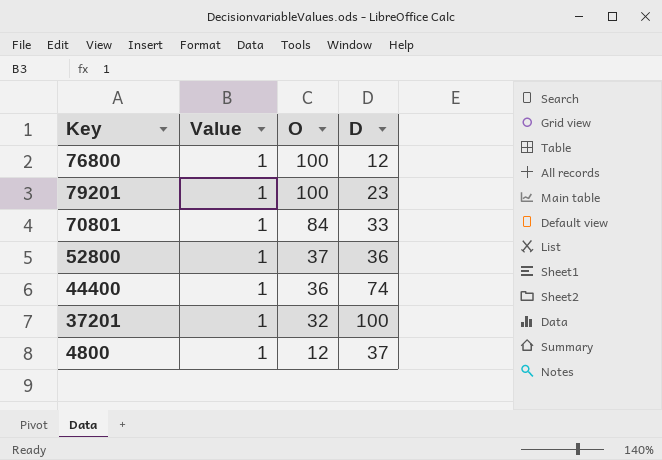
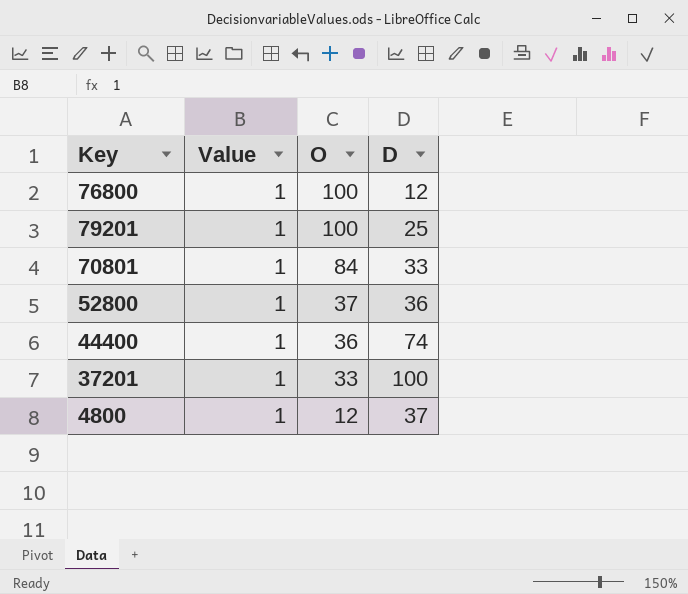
79201 | D: 23 -> 25
37201 | O: 32 -> 33

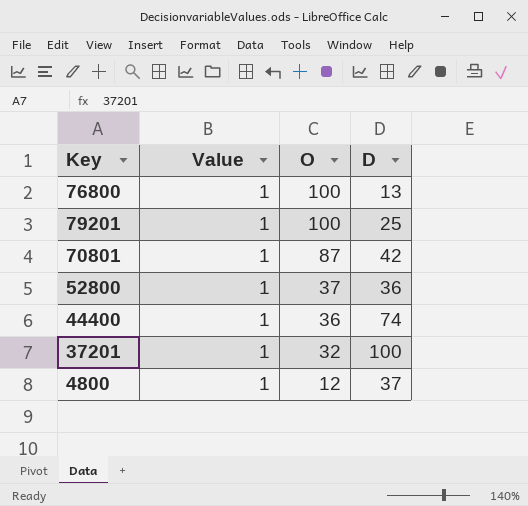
76800 | D: 12 -> 13
70801 | O: 84 -> 87
70801 | D: 33 -> 42
37201 | O: 33 -> 32

